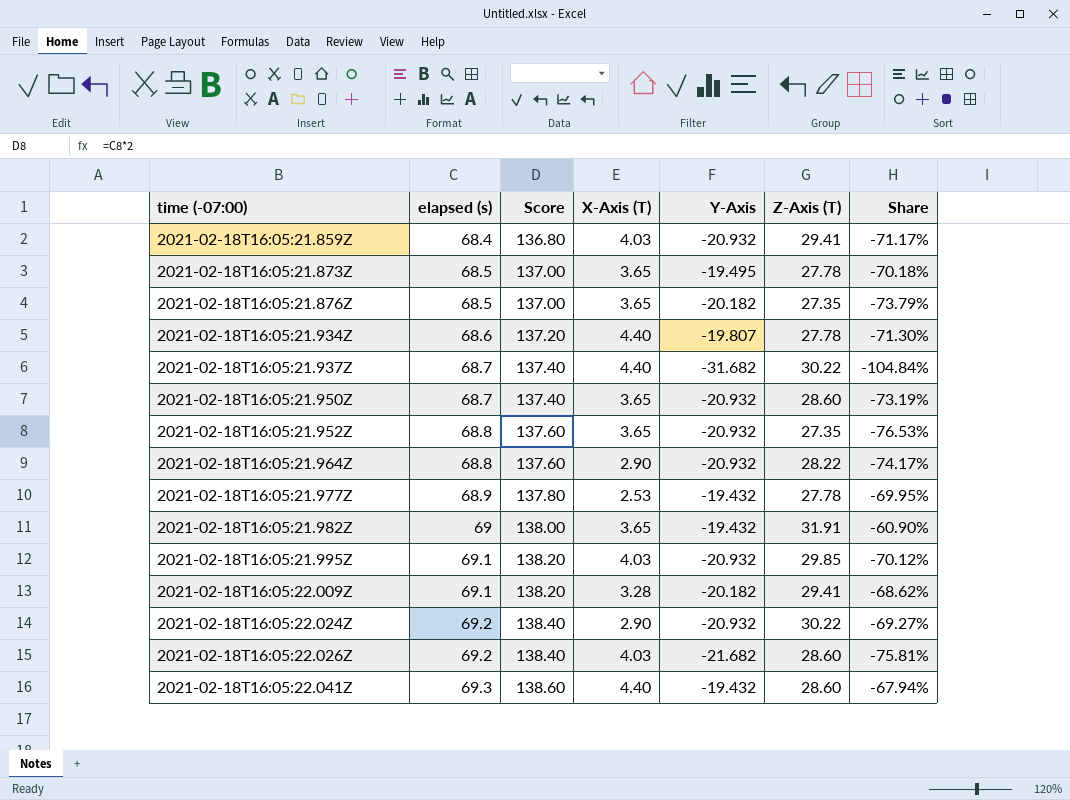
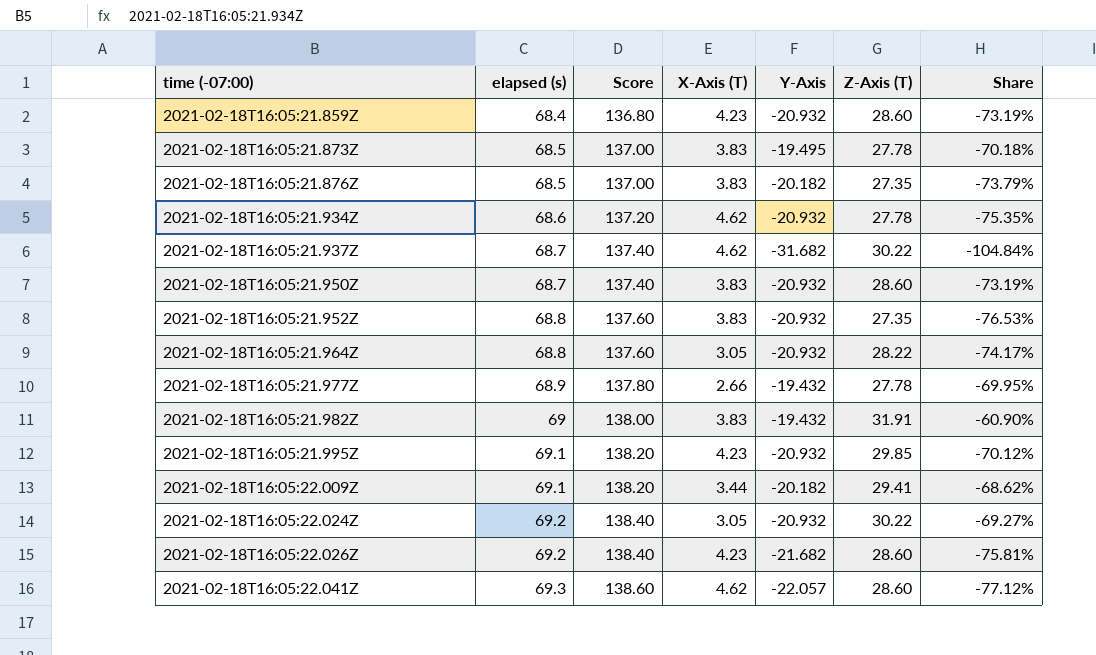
2021-02-18T16:05:21.859Z | X-Axis (T): 4.03 -> 4.23
2021-02-18T16:05:21.859Z | Z-Axis (T): 29.41 -> 28.60
2021-02-18T16:05:21.859Z | Share: -71.17% -> -73.19%
2021-02-18T16:05:21.873Z | X-Axis (T): 3.65 -> 3.83
2021-02-18T16:05:21.876Z | X-Axis (T): 3.65 -> 3.83
2021-02-18T16:05:21.934Z | X-Axis (T): 4.40 -> 4.62
2021-02-18T16:05:21.934Z | Y-Axis: -19.807 -> -20.932
2021-02-18T16:05:21.934Z | Share: -71.30% -> -75.35%
2021-02-18T16:05:21.937Z | X-Axis (T): 4.40 -> 4.62
2021-02-18T16:05:21.950Z | X-Axis (T): 3.65 -> 3.83
2021-02-18T16:05:21.952Z | X-Axis (T): 3.65 -> 3.83
2021-02-18T16:05:21.964Z | X-Axis (T): 2.90 -> 3.05
2021-02-18T16:05:21.977Z | X-Axis (T): 2.53 -> 2.66
2021-02-18T16:05:21.982Z | X-Axis (T): 3.65 -> 3.83
2021-02-18T16:05:21.995Z | X-Axis (T): 4.03 -> 4.23
2021-02-18T16:05:22.009Z | X-Axis (T): 3.28 -> 3.44
2021-02-18T16:05:22.024Z | X-Axis (T): 2.90 -> 3.05
2021-02-18T16:05:22.026Z | X-Axis (T): 4.03 -> 4.23
2021-02-18T16:05:22.041Z | X-Axis (T): 4.40 -> 4.62
2021-02-18T16:05:22.041Z | Y-Axis: -19.432 -> -22.057
2021-02-18T16:05:22.041Z | Share: -67.94% -> -77.12%

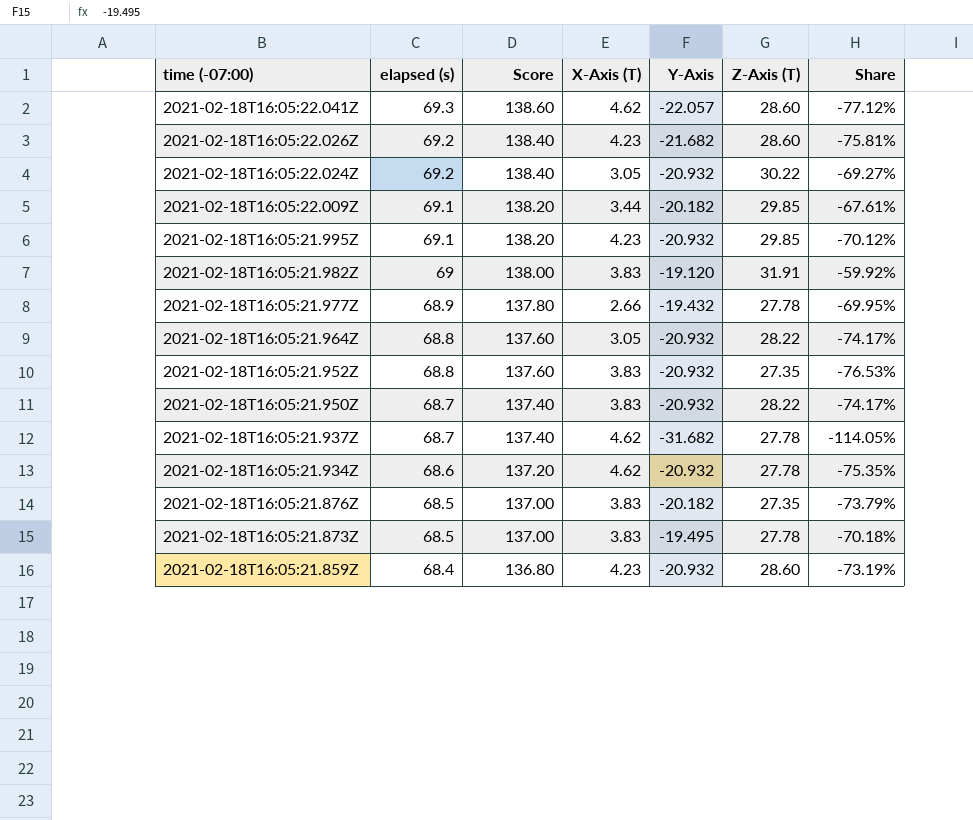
row order: time (-07:00) ascending -> time (-07:00) descending
2021-02-18T16:05:22.009Z | Z-Axis (T): 29.41 -> 29.85
2021-02-18T16:05:22.009Z | Share: -68.62% -> -67.61%
2021-02-18T16:05:21.982Z | Y-Axis: -19.432 -> -19.120
2021-02-18T16:05:21.982Z | Share: -60.90% -> -59.92%
2021-02-18T16:05:21.950Z | Z-Axis (T): 28.60 -> 28.22
2021-02-18T16:05:21.950Z | Share: -73.19% -> -74.17%
2021-02-18T16:05:21.937Z | Z-Axis (T): 30.22 -> 27.78
2021-02-18T16:05:21.937Z | Share: -104.84% -> -114.05%

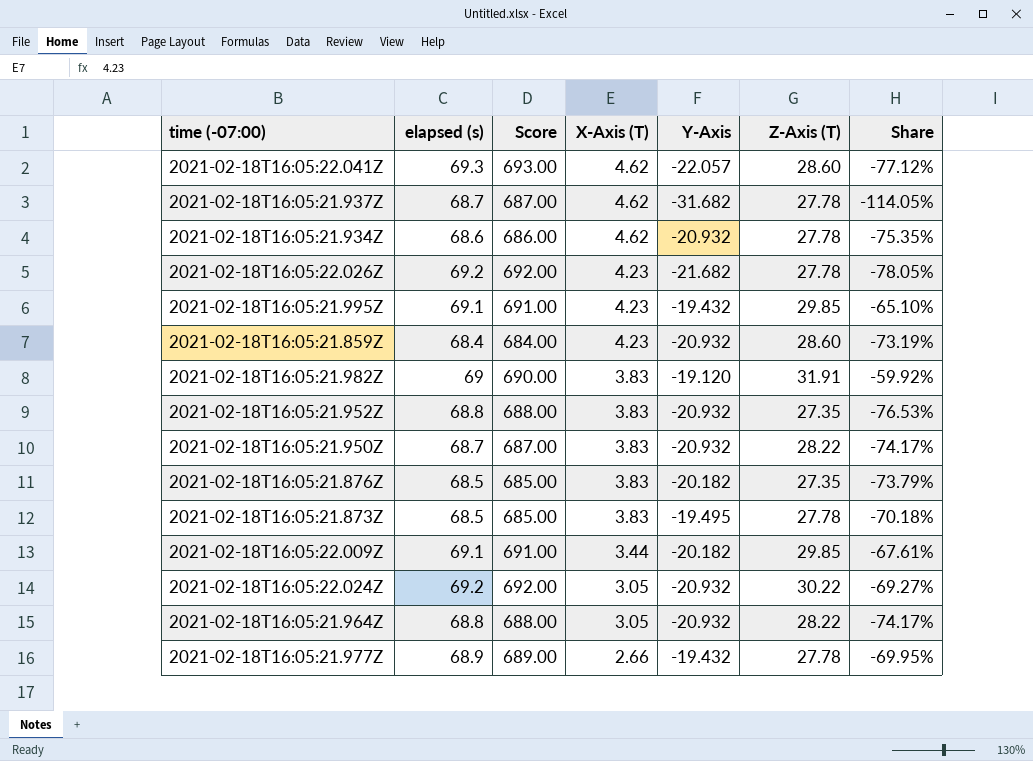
row order: time (-07:00) descending -> X-Axis (T) descending
column Score | formula: [elapsed (s)] * 2 -> [elapsed (s)] * 10
2021-02-18T16:05:22.026Z | Z-Axis (T): 28.60 -> 27.78
2021-02-18T16:05:22.026Z | Share: -75.81% -> -78.05%
2021-02-18T16:05:21.995Z | Y-Axis: -20.932 -> -19.432
2021-02-18T16:05:21.995Z | Share: -70.12% -> -65.10%

